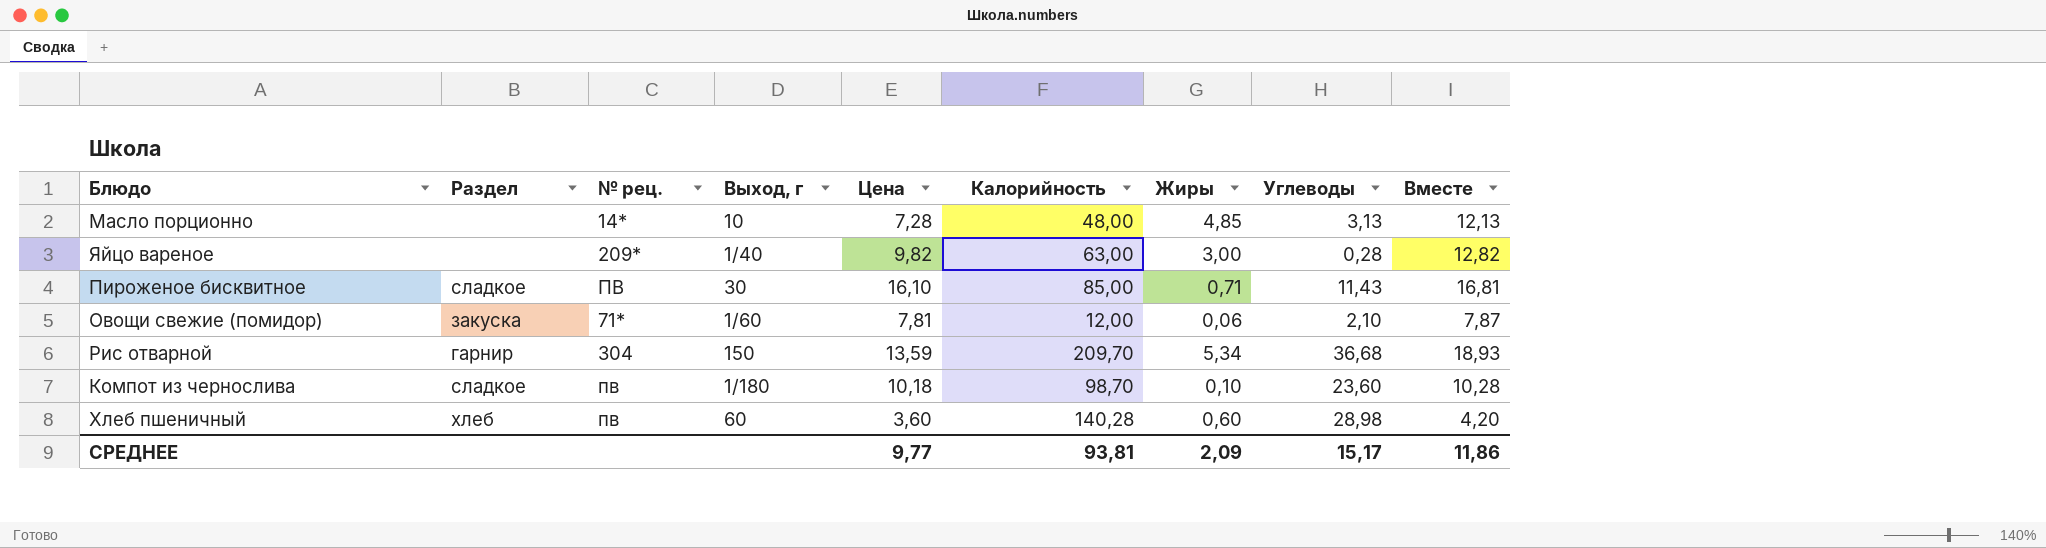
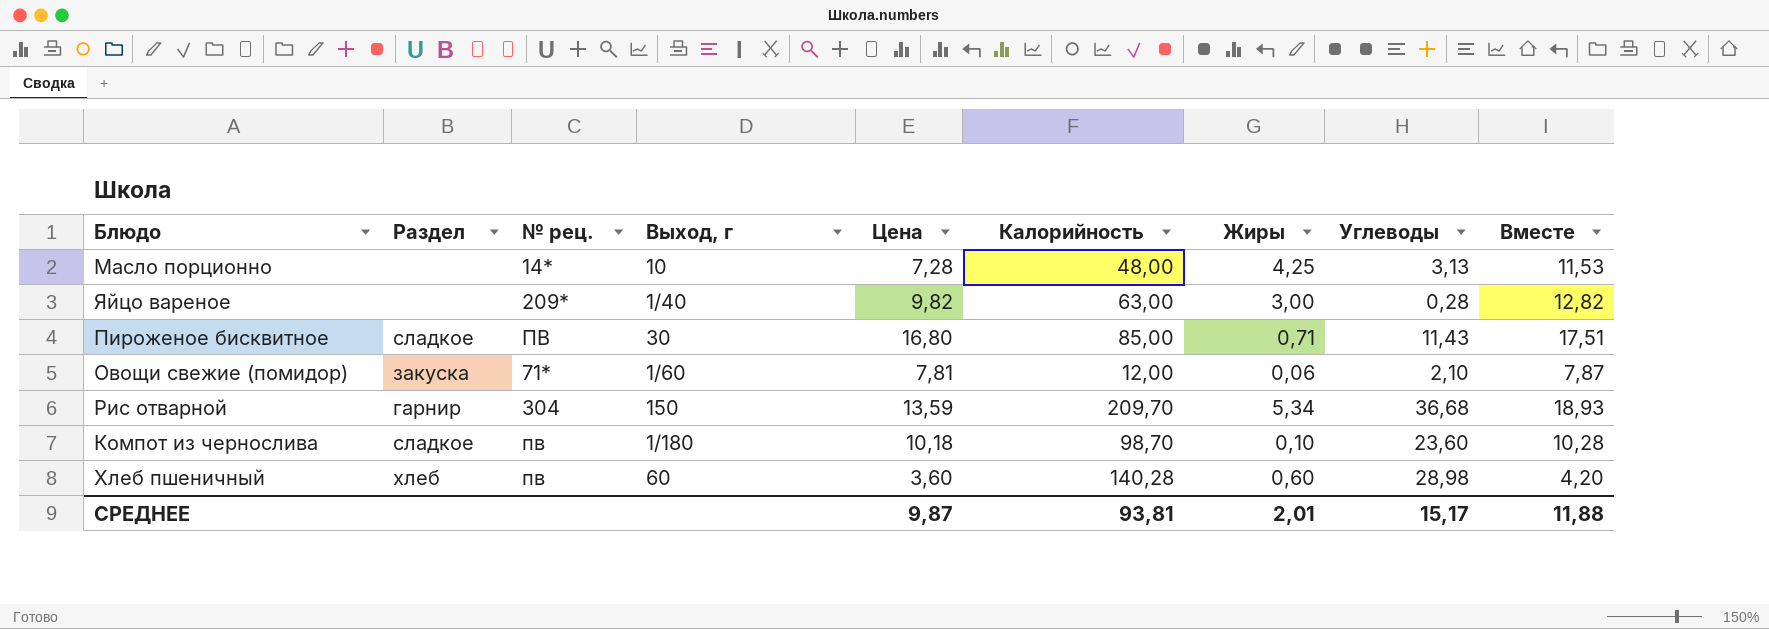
Масло порционно | Жиры: 4,85 -> 4,25
Масло порционно | Вместе: 12,13 -> 11,53
Пироженое бисквитное | Цена: 16,10 -> 16,80
Пироженое бисквитное | Вместе: 16,81 -> 17,51
СРЕДНЕЕ | Цена: 9,77 -> 9,87
СРЕДНЕЕ | Жиры: 2,09 -> 2,01
СРЕДНЕЕ | Вместе: 11,86 -> 11,88

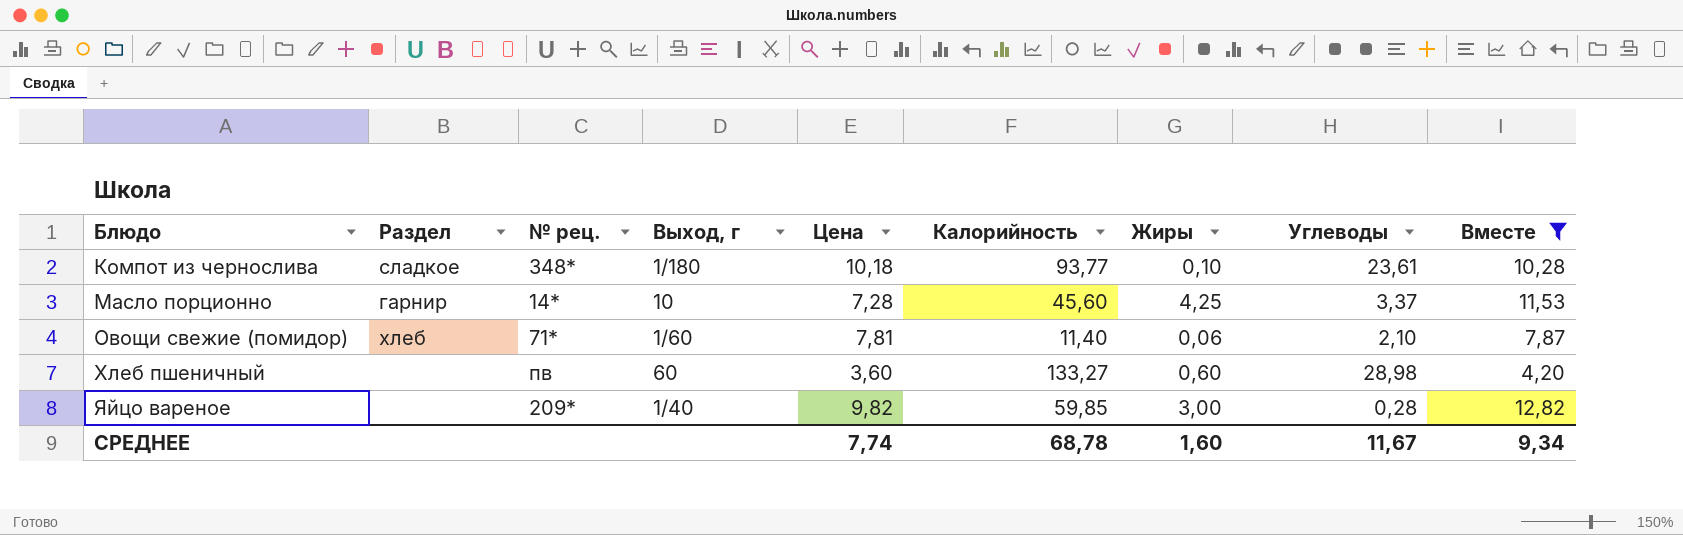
filter: none -> Вместе <= 12,82
row order: none -> Блюдо ascending
Компот из чернослива | № рец.: пв -> 348*
Компот из чернослива | Калорийность: 98,70 -> 93,77
Компот из чернослива | Углеводы: 23,60 -> 23,61
Масло порционно | Раздел: none -> гарнир
Масло порционно | Калорийность: 48,00 -> 45,60
Масло порционно | Углеводы: 3,13 -> 3,37
Овощи свежие (помидор) | Раздел: закуска -> хлеб
Овощи свежие (помидор) | Калорийность: 12,00 -> 11,40
Хлеб пшеничный | Раздел: хлеб -> none
Хлеб пшеничный | Калорийность: 140,28 -> 133,27
Яйцо вареное | Калорийность: 63,00 -> 59,85
СРЕДНЕЕ | Цена: 9,87 -> 7,74
СРЕДНЕЕ | Калорийность: 93,81 -> 68,78
СРЕДНЕЕ | Жиры: 2,01 -> 1,60
СРЕДНЕЕ | Углеводы: 15,17 -> 11,67
СРЕДНЕЕ | Вместе: 11,88 -> 9,34

